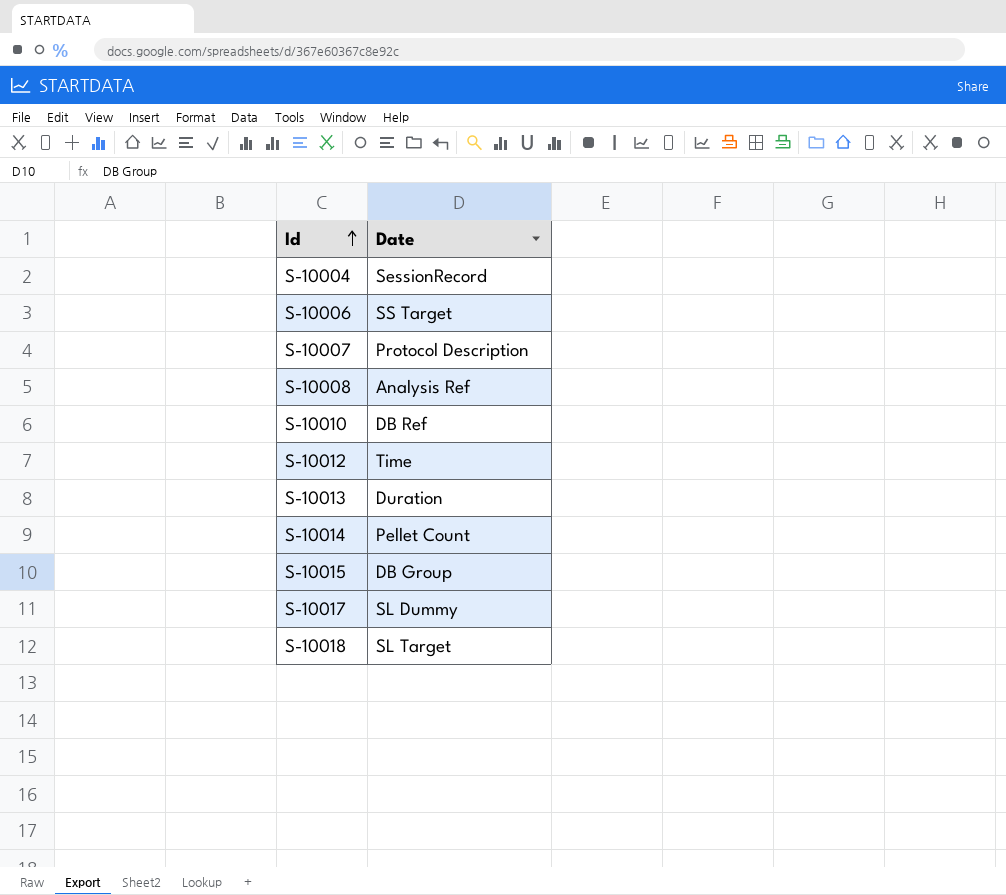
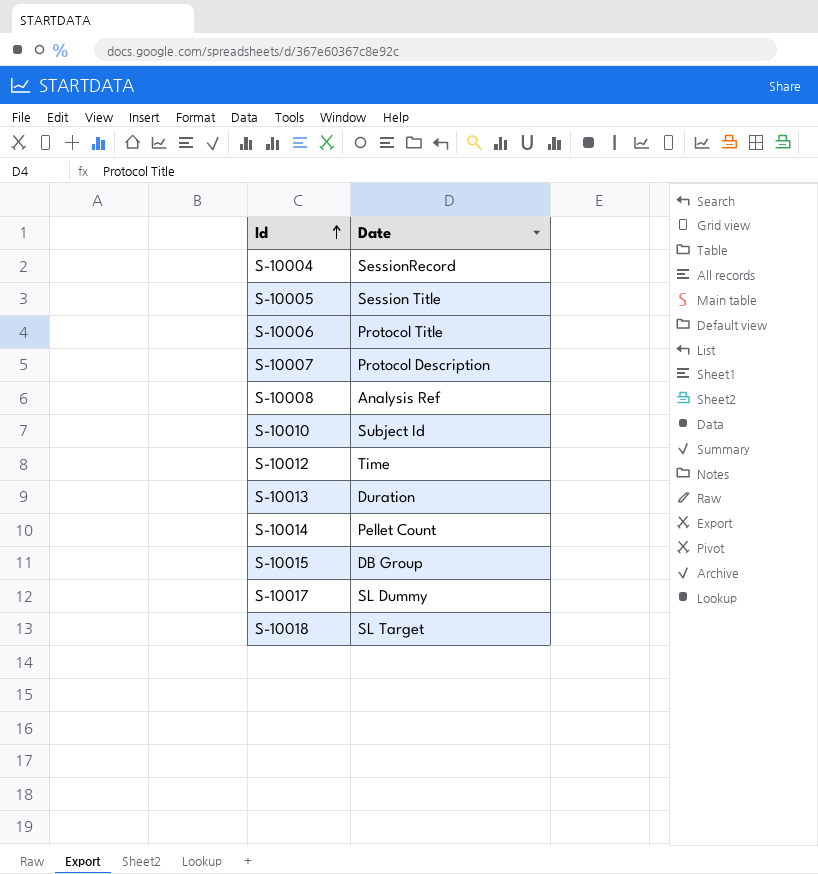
row S-10005: none -> Session Title
S-10006 | Date: SS Target -> Protocol Title
S-10010 | Date: DB Ref -> Subject Id

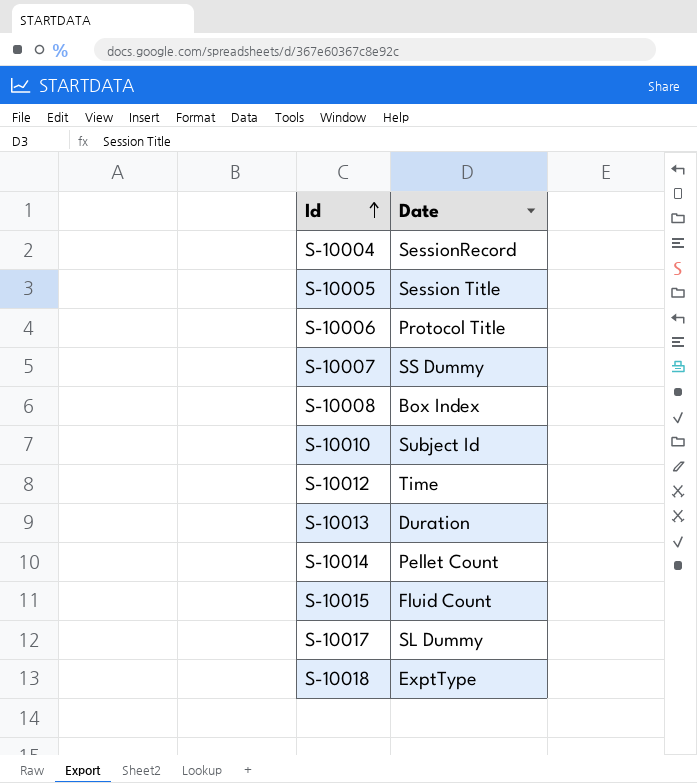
S-10007 | Date: Protocol Description -> SS Dummy
S-10008 | Date: Analysis Ref -> Box Index
S-10015 | Date: DB Group -> Fluid Count
S-10018 | Date: SL Target -> ExptType

